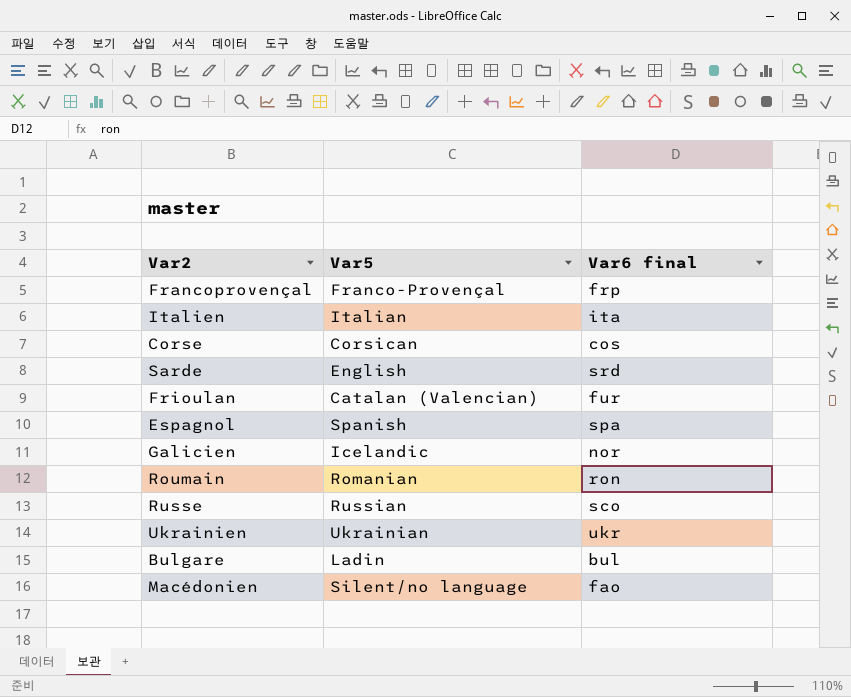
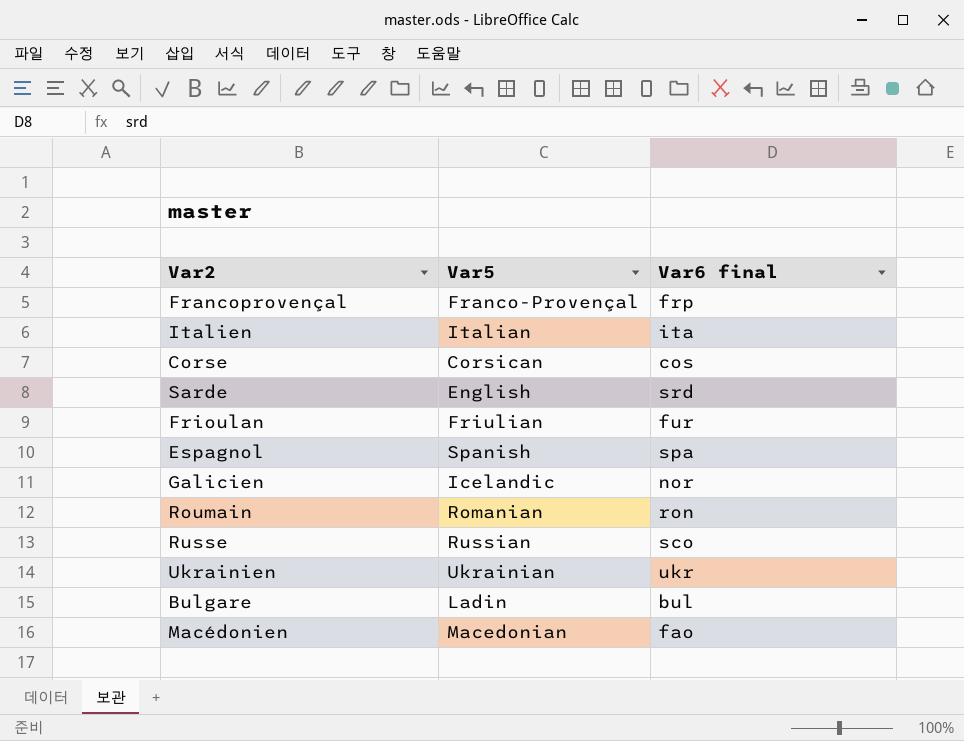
Frioulan | Var5: Catalan (Valencian) -> Friulian
Macédonien | Var5: Silent/no language -> Macedonian

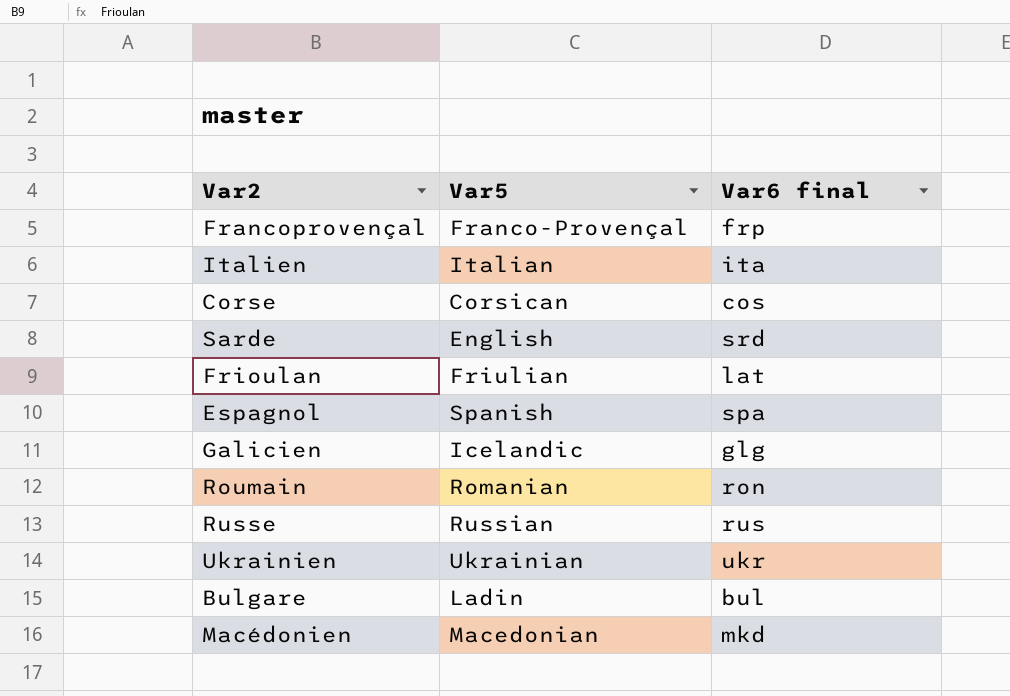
Frioulan | Var6 final: fur -> lat
Galicien | Var6 final: nor -> glg
Russe | Var6 final: sco -> rus
Macédonien | Var6 final: fao -> mkd

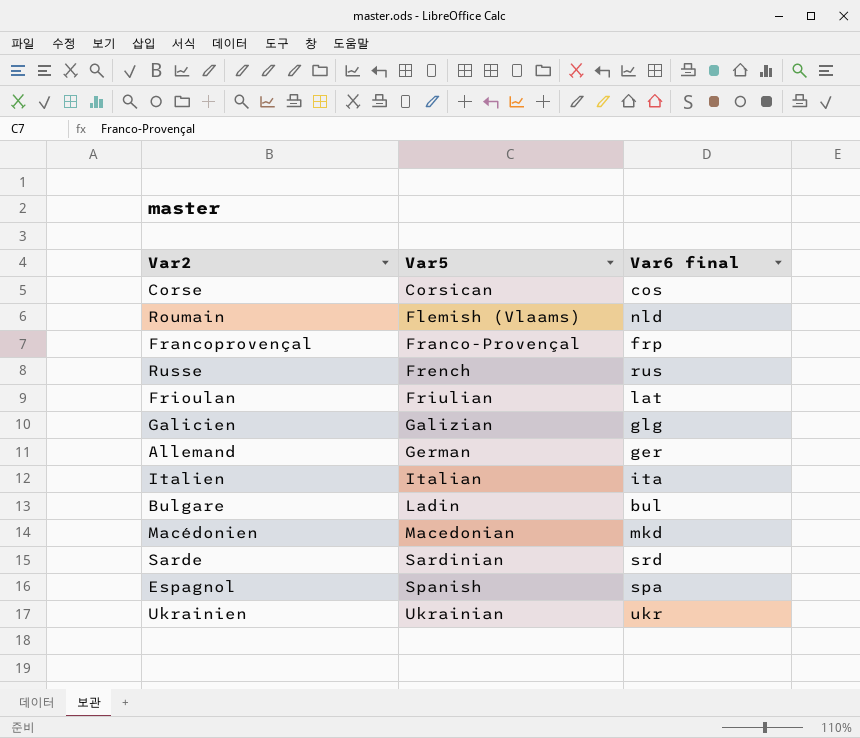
row order: none -> Var5 ascending
Roumain | Var5: Romanian -> Flemish (Vlaams)
Roumain | Var6 final: ron -> nld
Russe | Var5: Russian -> French
Galicien | Var5: Icelandic -> Galizian
row Allemand: none -> German | ger
Sarde | Var5: English -> Sardinian

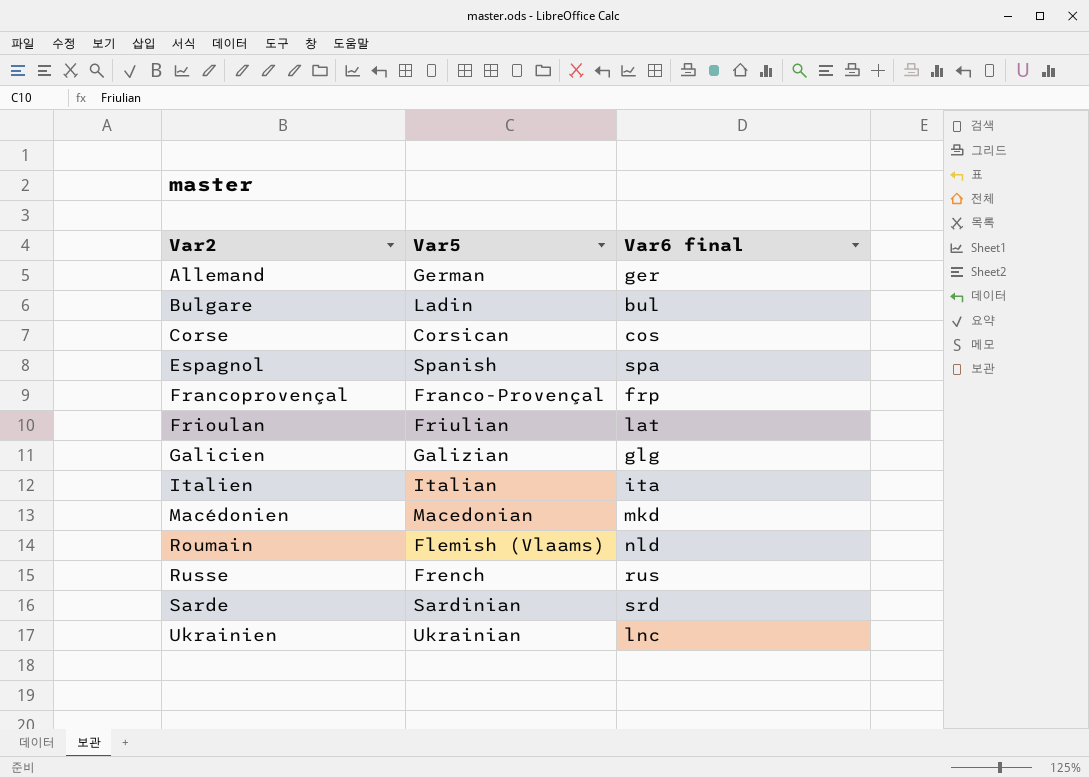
row order: Var5 ascending -> Var2 ascending
Ukrainien | Var6 final: ukr -> lnc

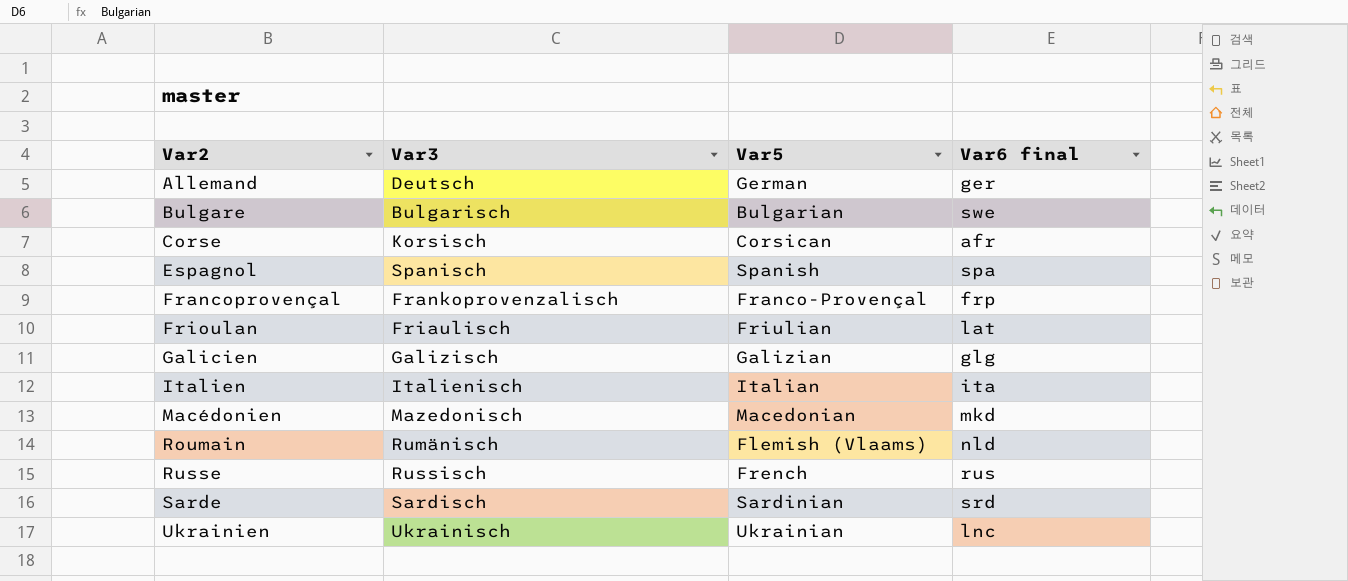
column Var3 | position: none -> 2
Bulgare | Var5: Ladin -> Bulgarian
Bulgare | Var6 final: bul -> swe
Corse | Var6 final: cos -> afr

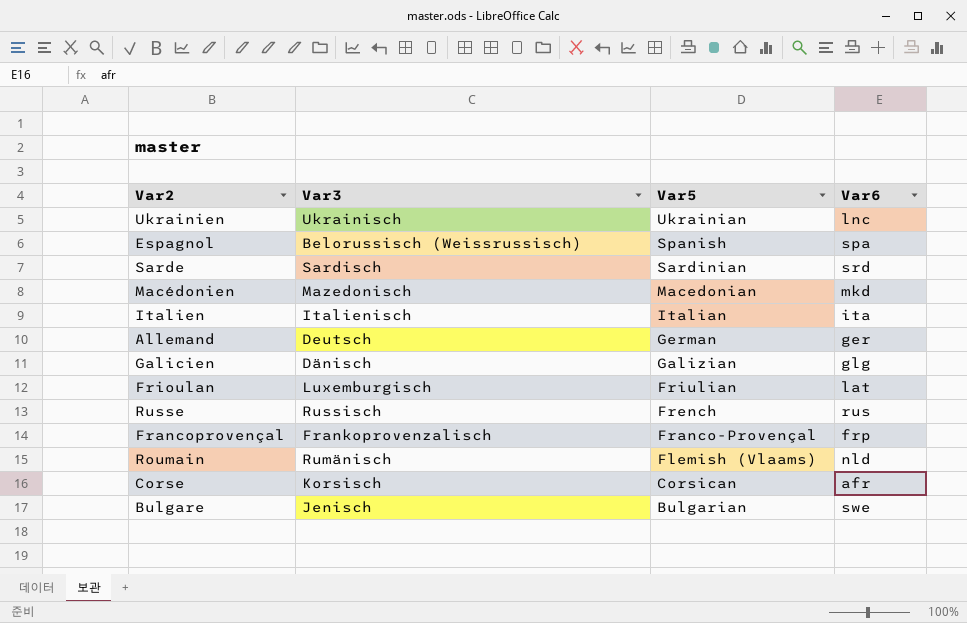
row order: Var2 ascending -> Var5 descending
column name: Var6 final -> Var6
Espagnol | Var3: Spanisch -> Belorussisch (Weissrussisch)
Galicien | Var3: Galizisch -> Dänisch
Frioulan | Var3: Friaulisch -> Luxemburgisch
Bulgare | Var3: Bulgarisch -> Jenisch

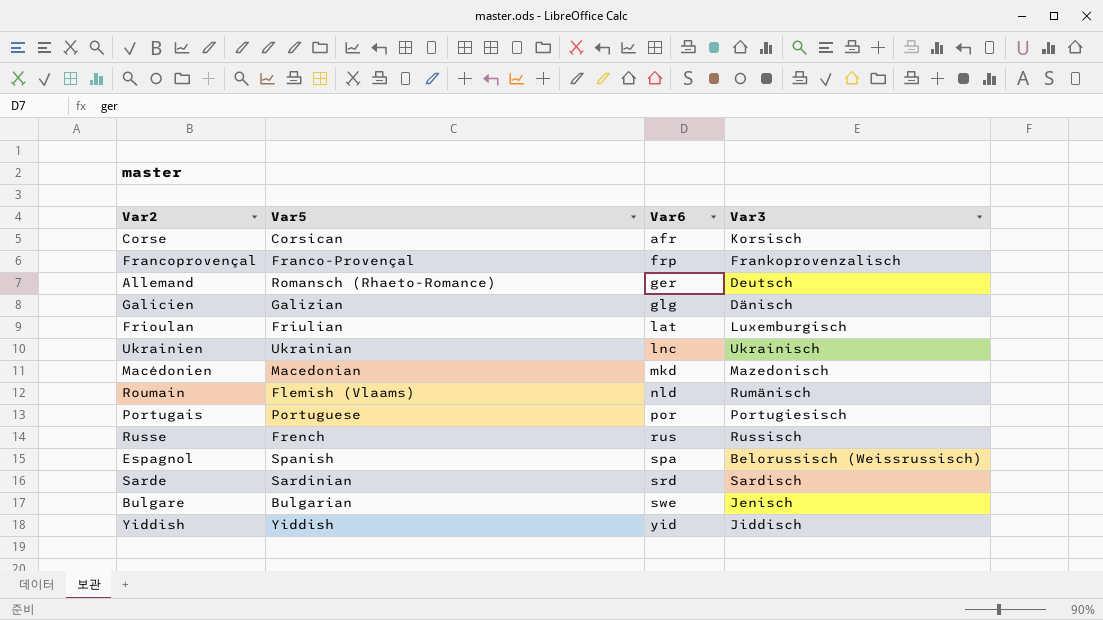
row order: Var5 descending -> Var6 ascending
column Var3 | position: 2 -> 4
row Italien: Italienisch | Italian | ita -> none
Allemand | Var5: German -> Romansch (Rhaeto-Romance)
row Portugais: none -> Portuguese | por | Portugiesisch
row Yiddish: none -> Yiddish | yid | Jiddisch

